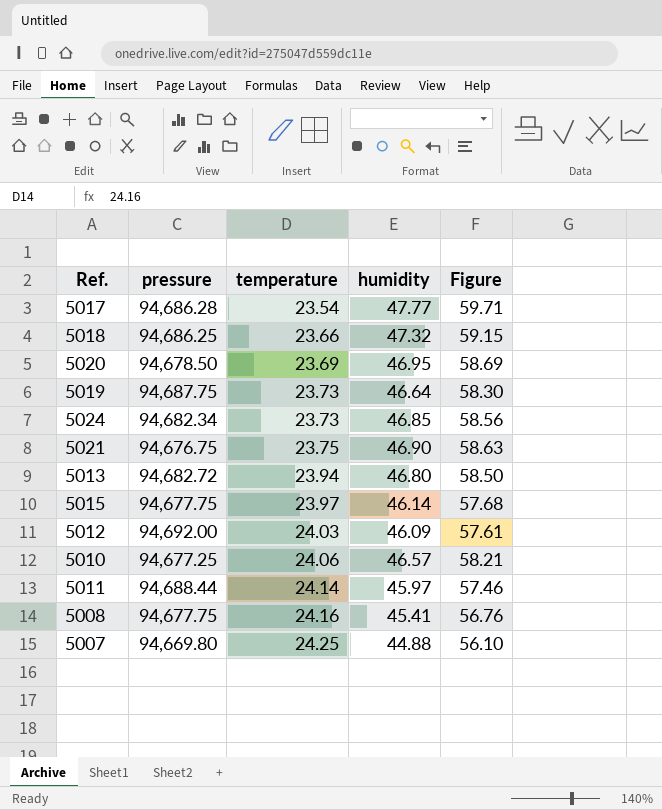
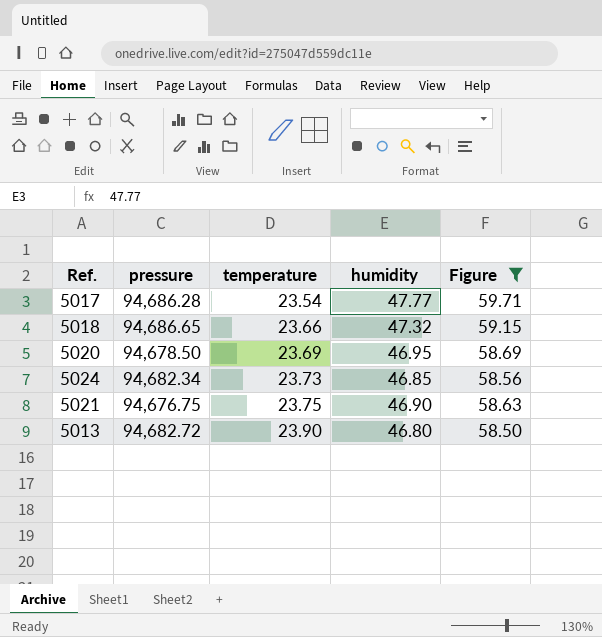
filter: none -> Figure >= 58.50
5018 | pressure: 94,686.25 -> 94,686.65
5013 | temperature: 23.94 -> 23.90

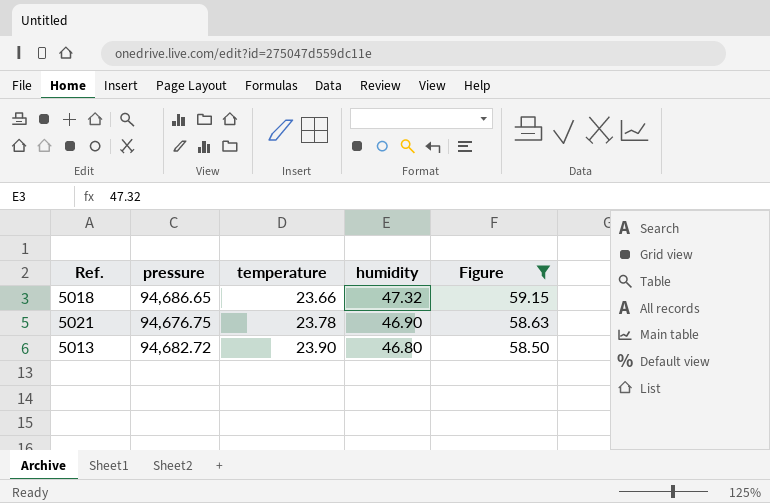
row 5017: 94,686.28 | 23.54 | 47.77 | 59.71 -> none
row 5020: 94,678.50 | 23.69 | 46.95 | 58.69 -> none
row 5024: 94,682.34 | 23.73 | 46.85 | 58.56 -> none
5021 | temperature: 23.75 -> 23.78

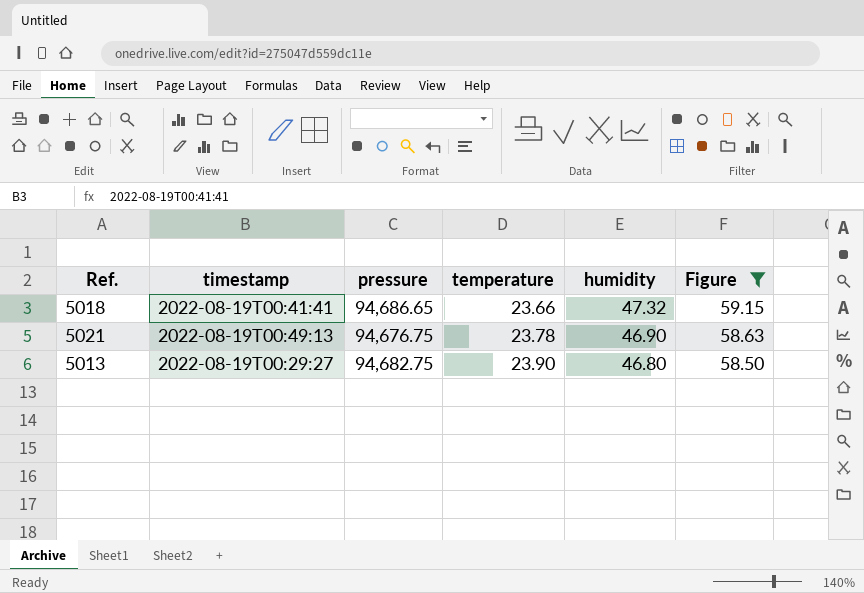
column timestamp | position: none -> 2
5013 | pressure: 94,682.72 -> 94,682.75

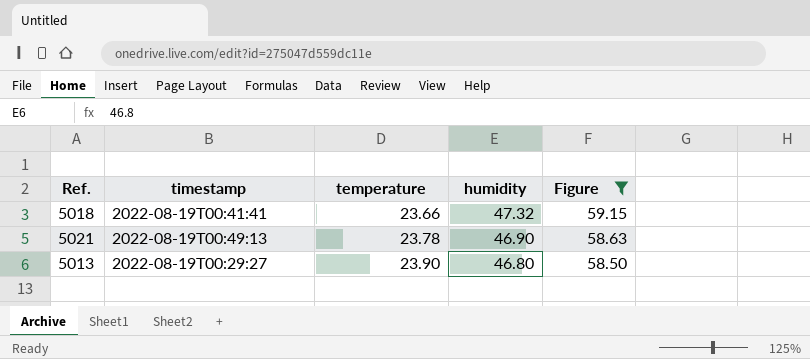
column pressure | position: 3 -> none

